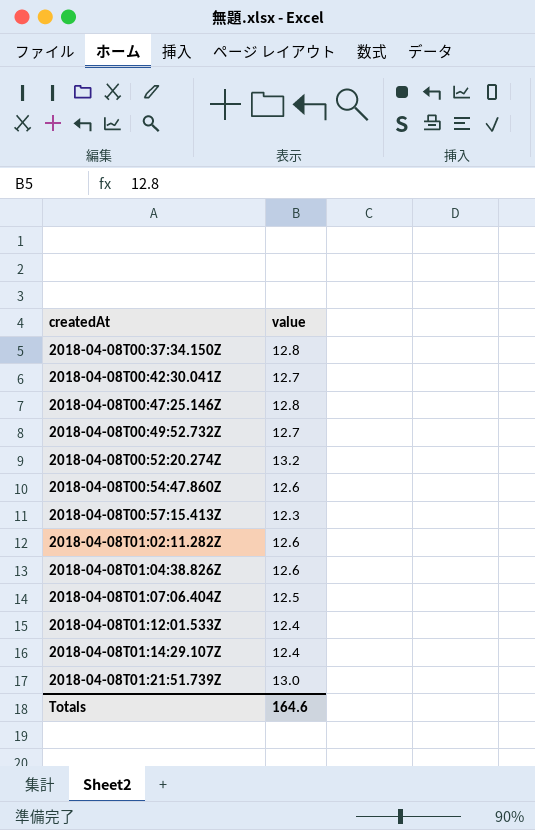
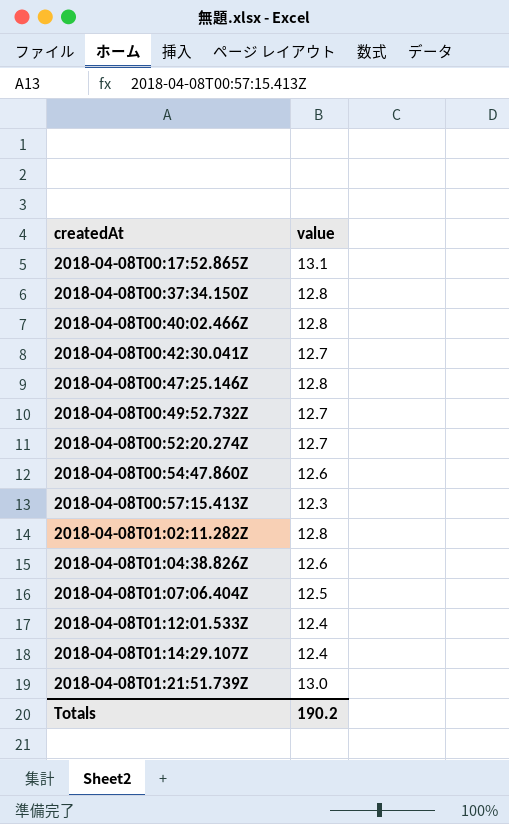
row 2018-04-08T00:17:52.865Z: none -> 13.1
row 2018-04-08T00:40:02.466Z: none -> 12.8
2018-04-08T00:52:20.274Z | value: 13.2 -> 12.7
2018-04-08T01:02:11.282Z | value: 12.6 -> 12.8
Totals | value: 164.6 -> 190.2

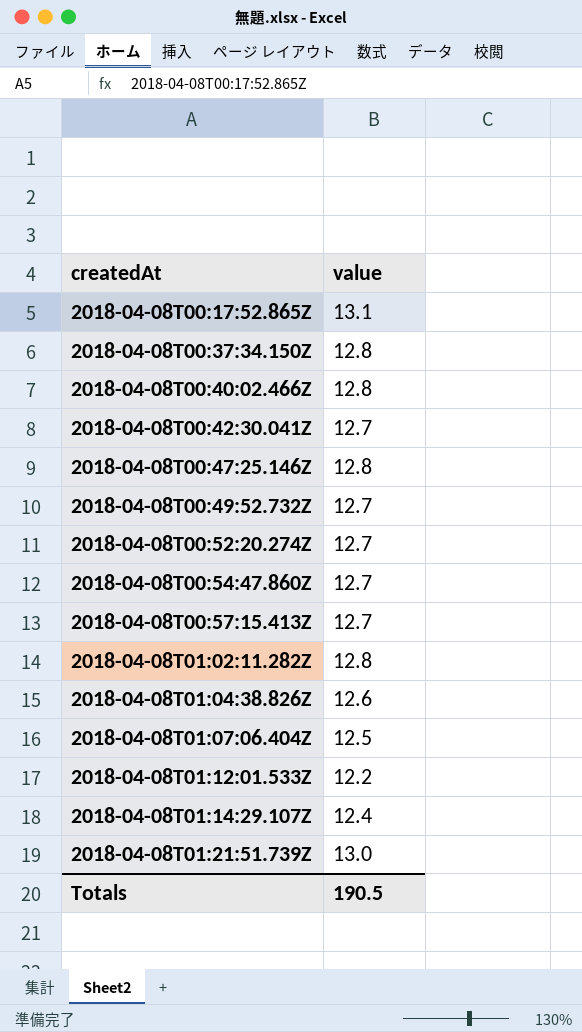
2018-04-08T00:54:47.860Z | value: 12.6 -> 12.7
2018-04-08T00:57:15.413Z | value: 12.3 -> 12.7
2018-04-08T01:12:01.533Z | value: 12.4 -> 12.2
Totals | value: 190.2 -> 190.5

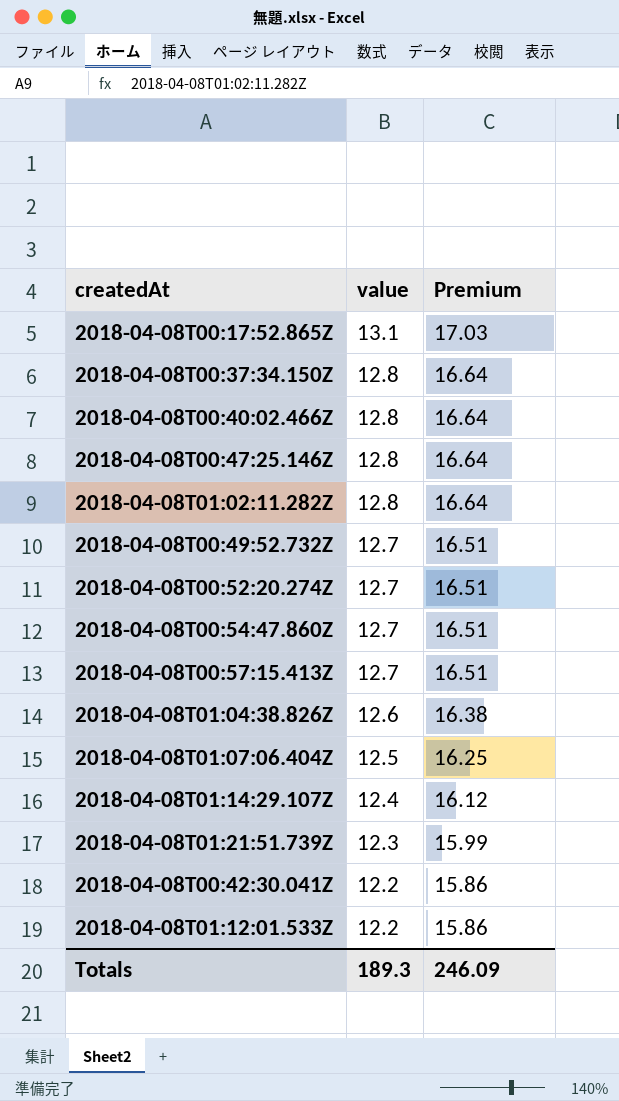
row order: createdAt ascending -> value descending
column Premium | formula: none -> [value] * 1.3
2018-04-08T01:21:51.739Z | value: 13.0 -> 12.3
2018-04-08T00:42:30.041Z | value: 12.7 -> 12.2
Totals | value: 190.5 -> 189.3

